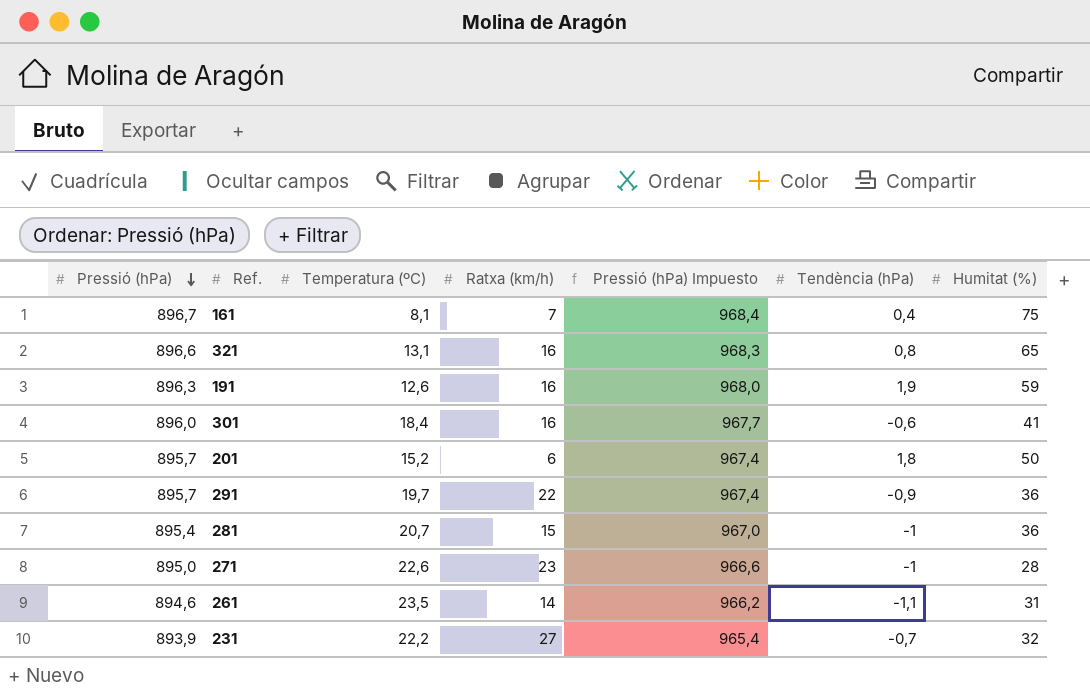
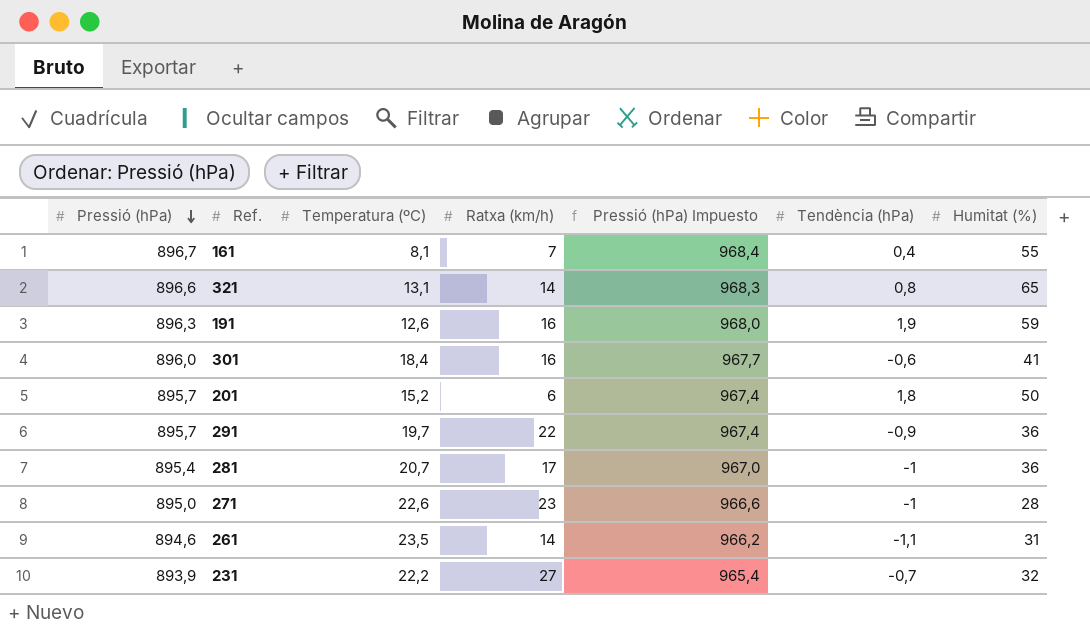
161 | Humitat (%): 75 -> 55
321 | Ratxa (km/h): 16 -> 14
281 | Ratxa (km/h): 15 -> 17

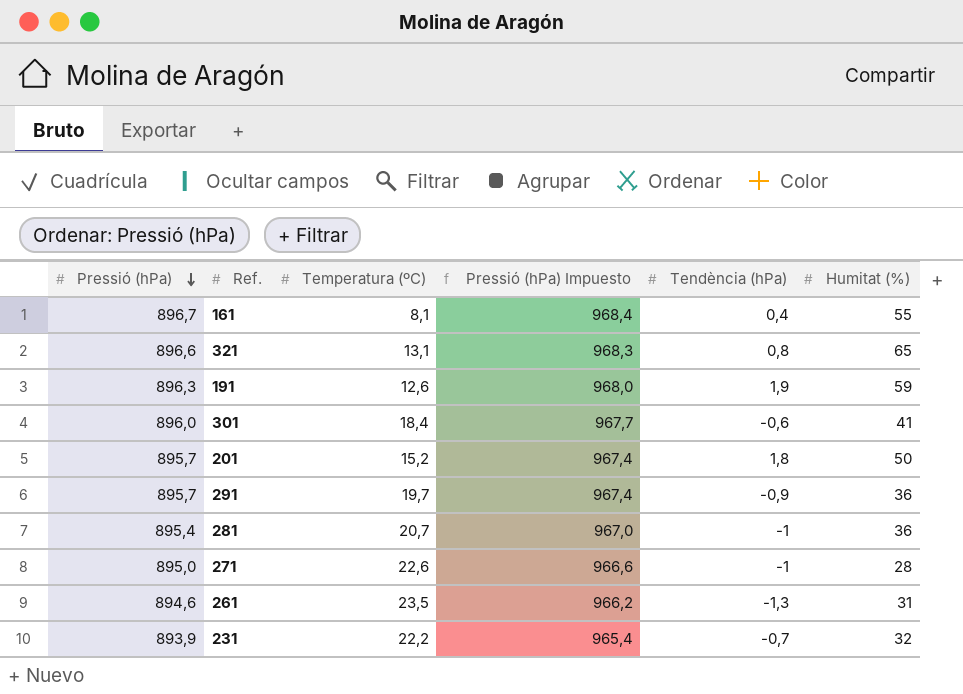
column Ratxa (km/h) | position: 4 -> none
261 | Tendència (hPa): -1,1 -> -1,3

